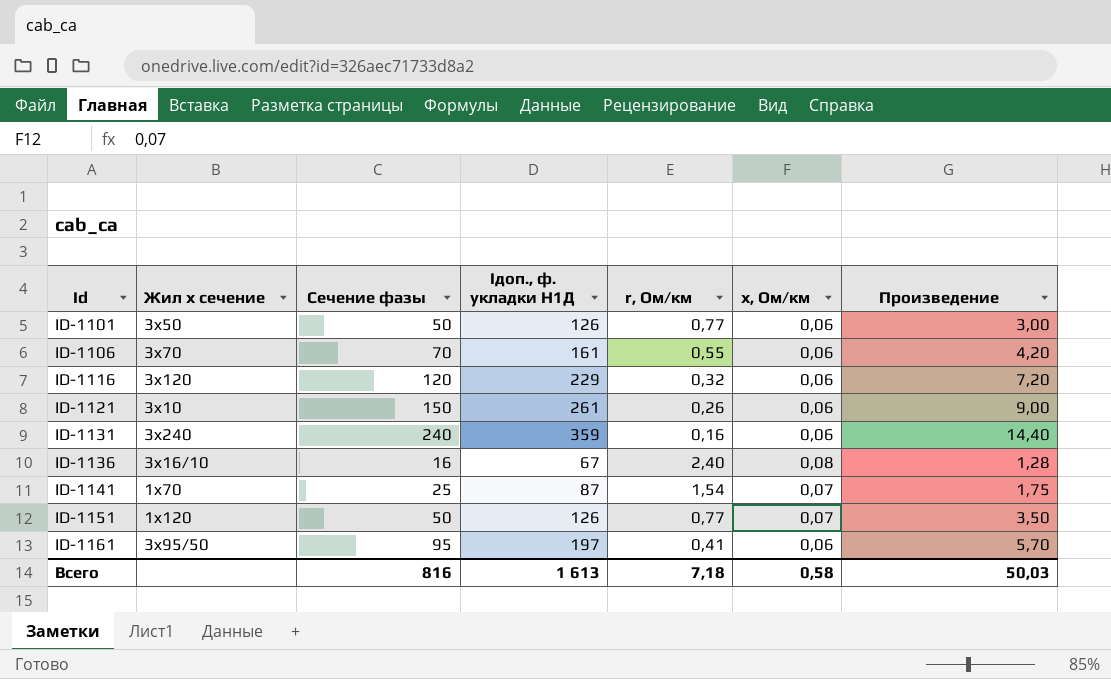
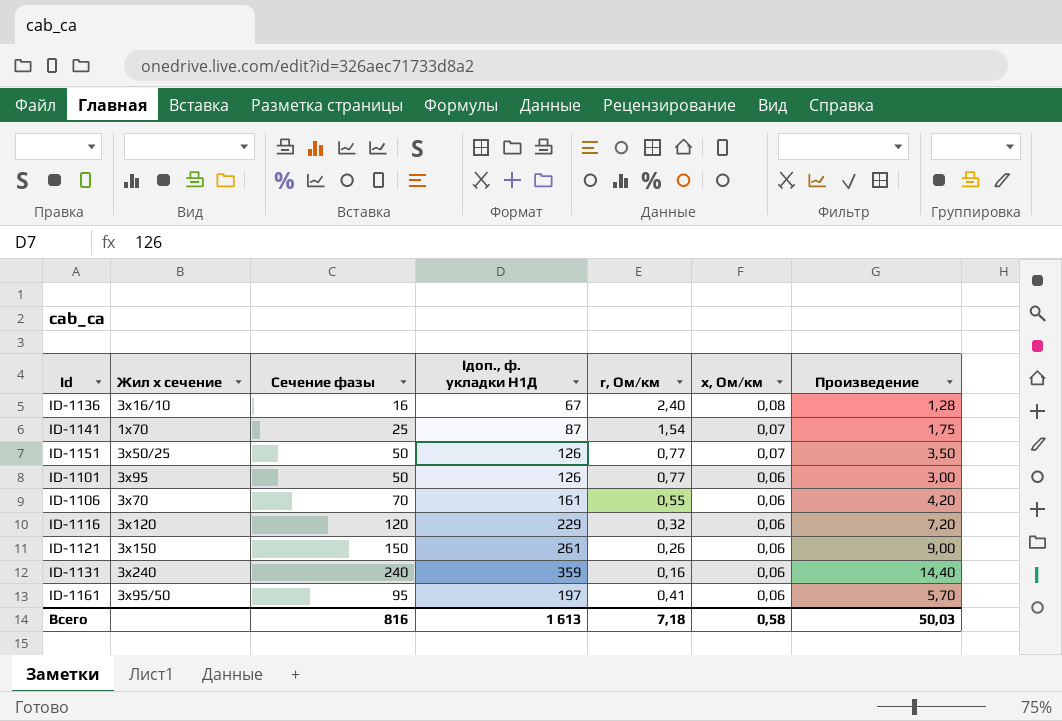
row order: Id ascending -> x, Ом/км descending
ID-1151 | Жил х сечение: 1x120 -> 3x50/25
ID-1101 | Жил х сечение: 3x50 -> 3x95
ID-1121 | Жил х сечение: 3x10 -> 3x150

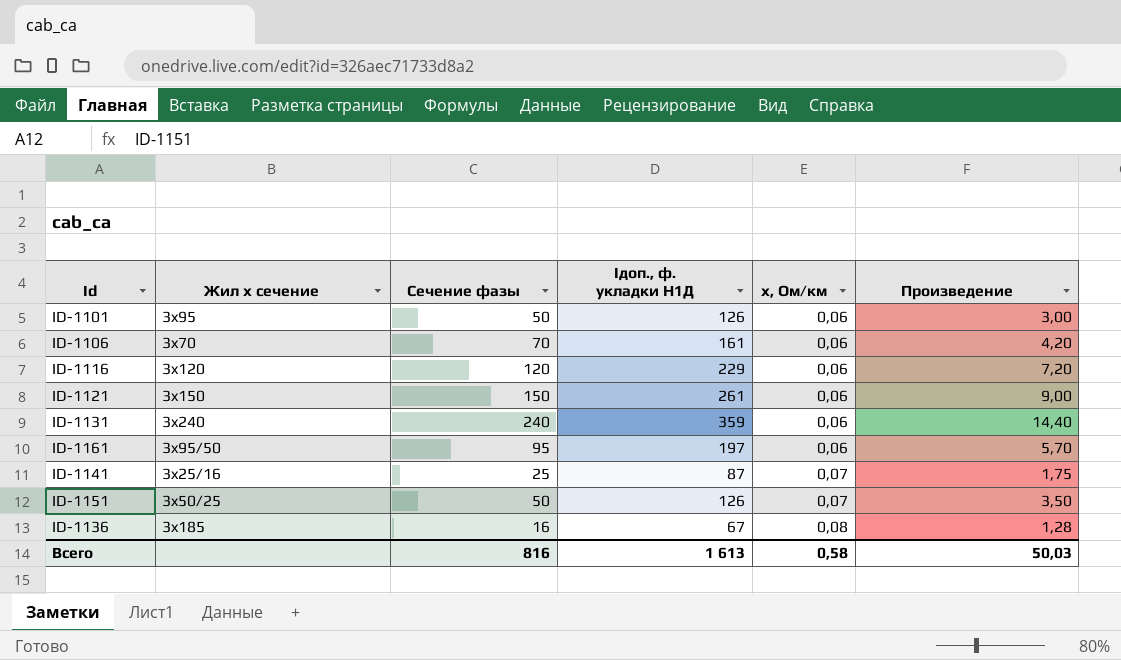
row order: x, Ом/км descending -> x, Ом/км ascending
column r, Ом/км | position: 5 -> none
ID-1141 | Жил х сечение: 1x70 -> 3x25/16
ID-1136 | Жил х сечение: 3x16/10 -> 3x185

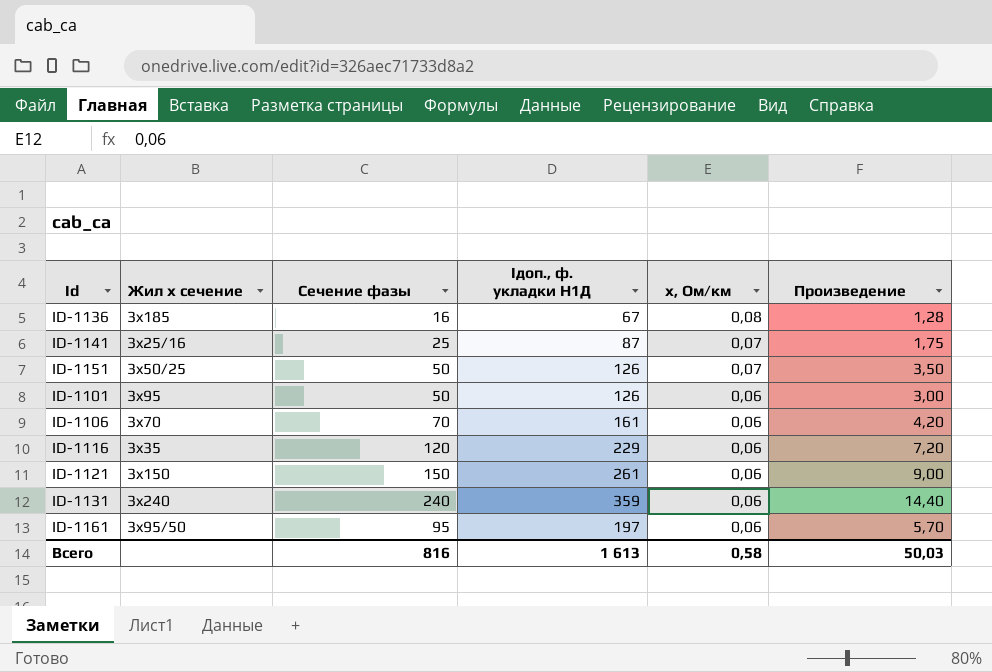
row order: x, Ом/км ascending -> x, Ом/км descending
ID-1116 | Жил х сечение: 3x120 -> 3x35

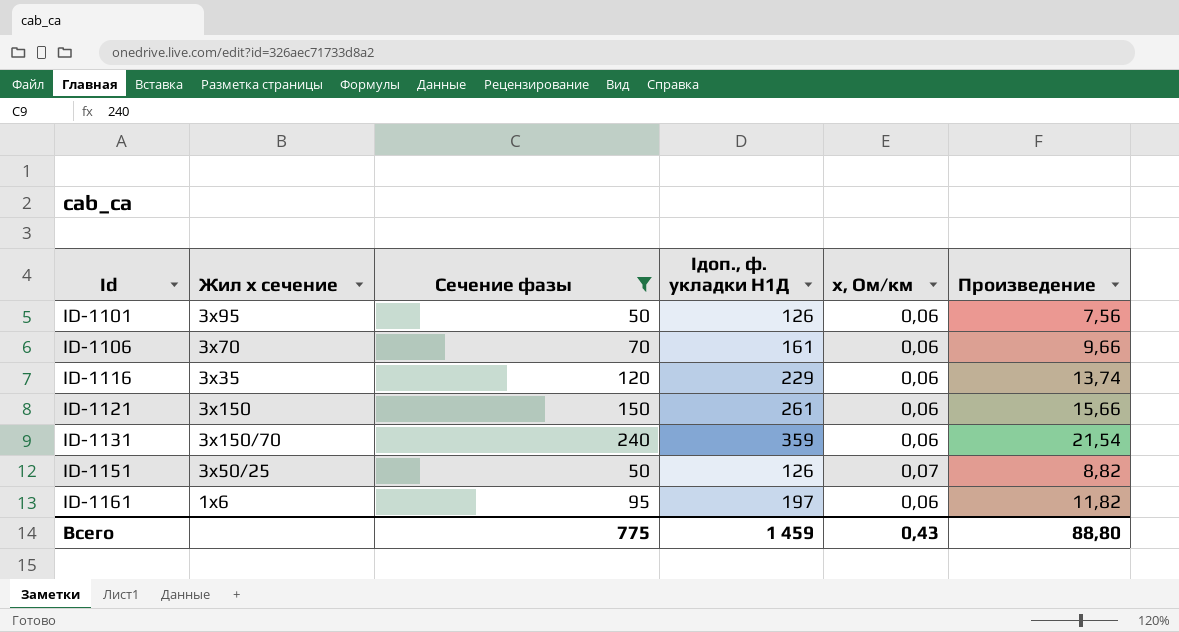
filter: none -> Сечение фазы >= 50
row order: x, Ом/км descending -> Id ascending
column Произведение | formula: [Сечение фазы] * [x, Ом/км] -> [Iдоп., ф. укладки H1Д] * [x, Ом/км]
ID-1131 | Жил х сечение: 3x240 -> 3x150/70
ID-1161 | Жил х сечение: 3x95/50 -> 1x6
Всего | Сечение фазы: 816 -> 775
Всего | Iдоп., ф. укладки H1Д: 1 613 -> 1 459
Всего | x, Ом/км: 0,58 -> 0,43
Всего | Произведение: 50,03 -> 88,80

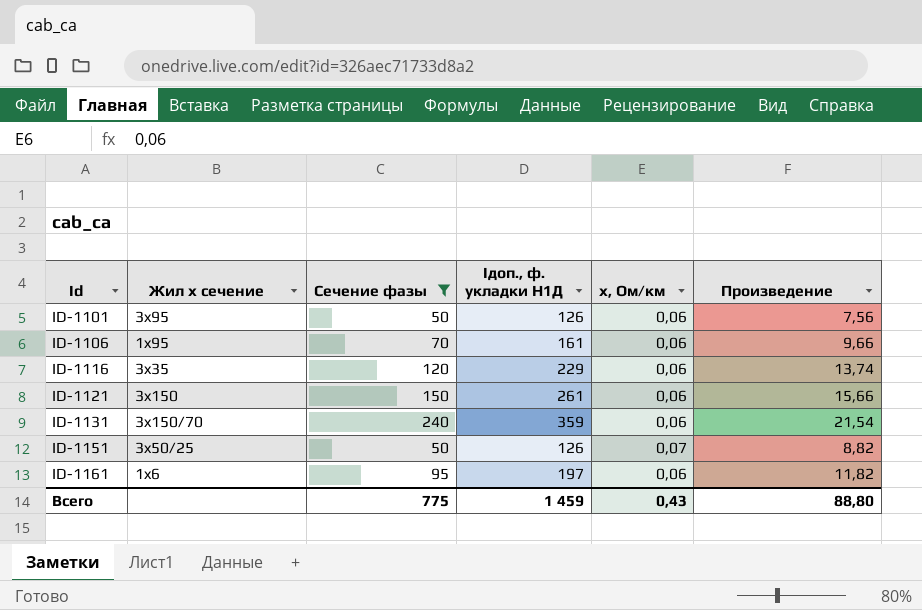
ID-1106 | Жил х сечение: 3x70 -> 1x95

